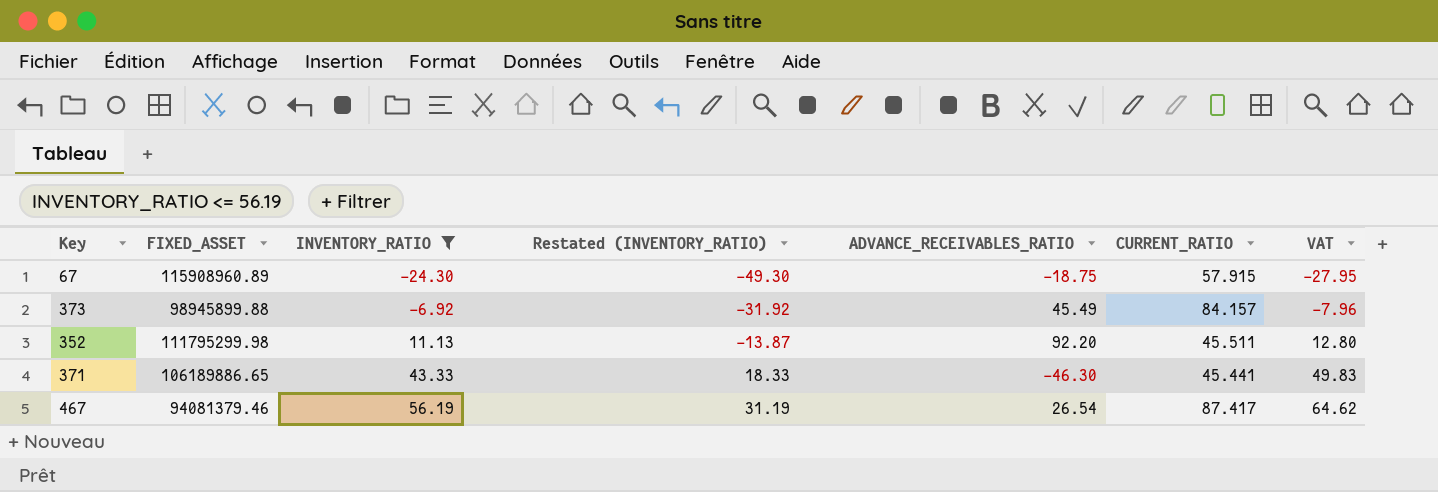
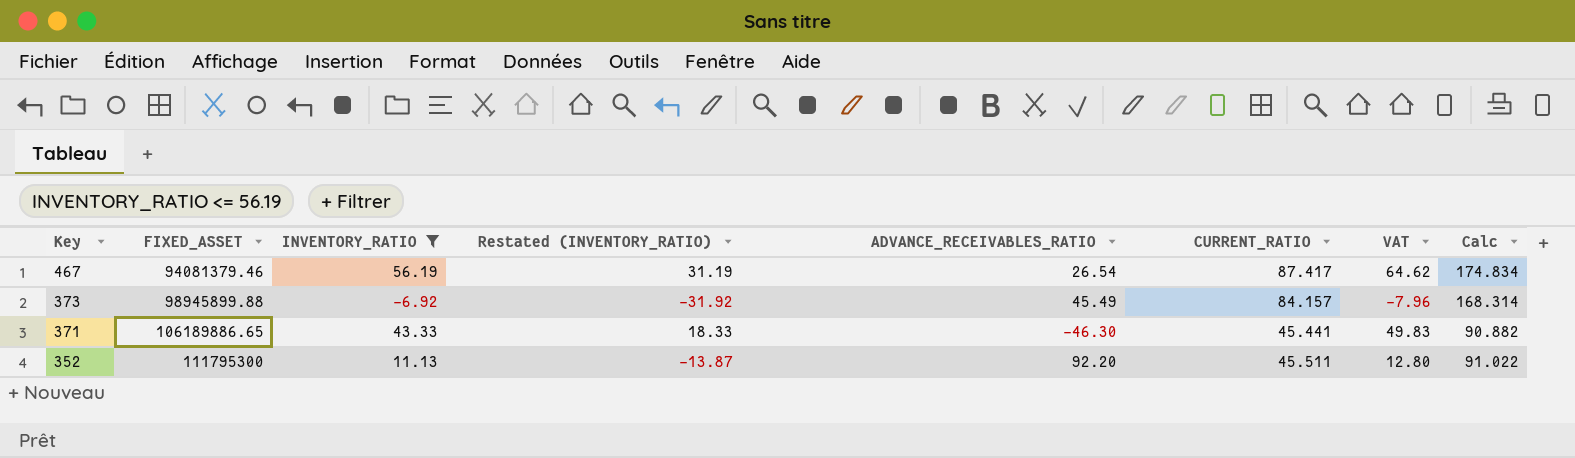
row order: INVENTORY_RATIO ascending -> Key descending
column Calc | formula: none -> [CURRENT_RATIO] * 2
row 67: 115908960.89 | -24.30 | -49.30 | -18.75 | 57.915 | -27.95 -> none
352 | FIXED_ASSET: 111795299.98 -> 111795300

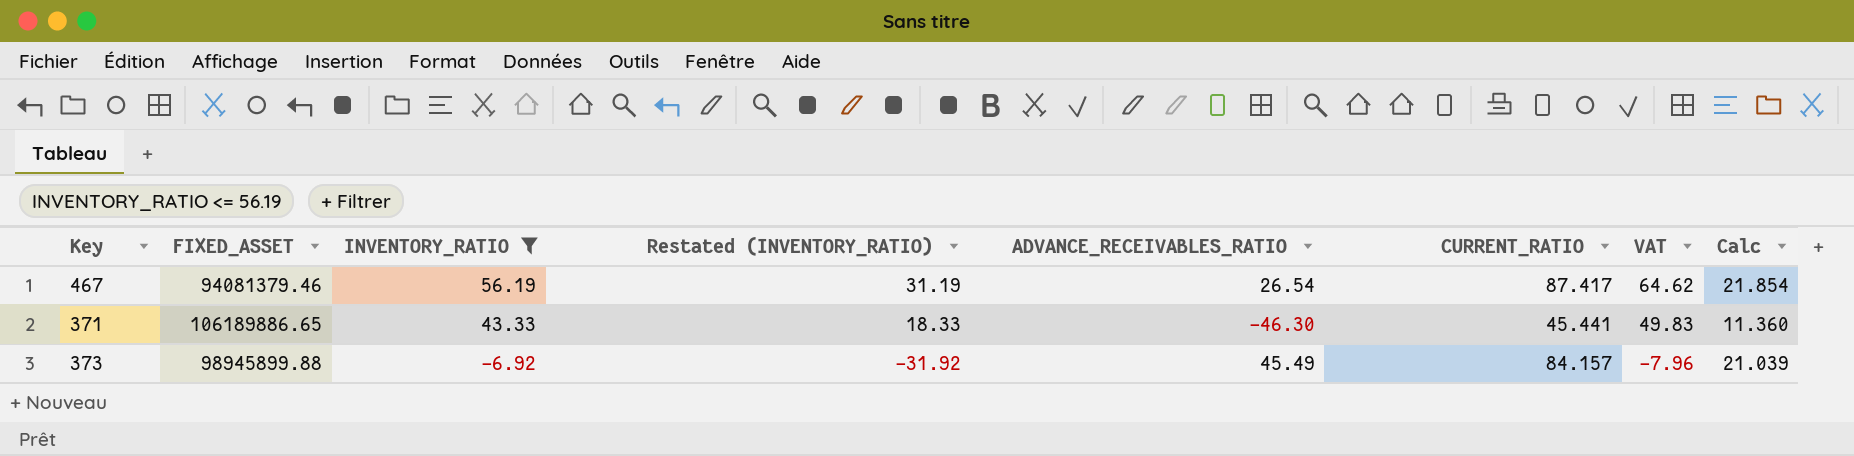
row order: Key descending -> INVENTORY_RATIO descending
column Calc | formula: [CURRENT_RATIO] * 2 -> [CURRENT_RATIO] * 0.25
row 352: 111795300 | 11.13 | -13.87 | 92.20 | 45.511 | 12.80 | 91.022 -> none

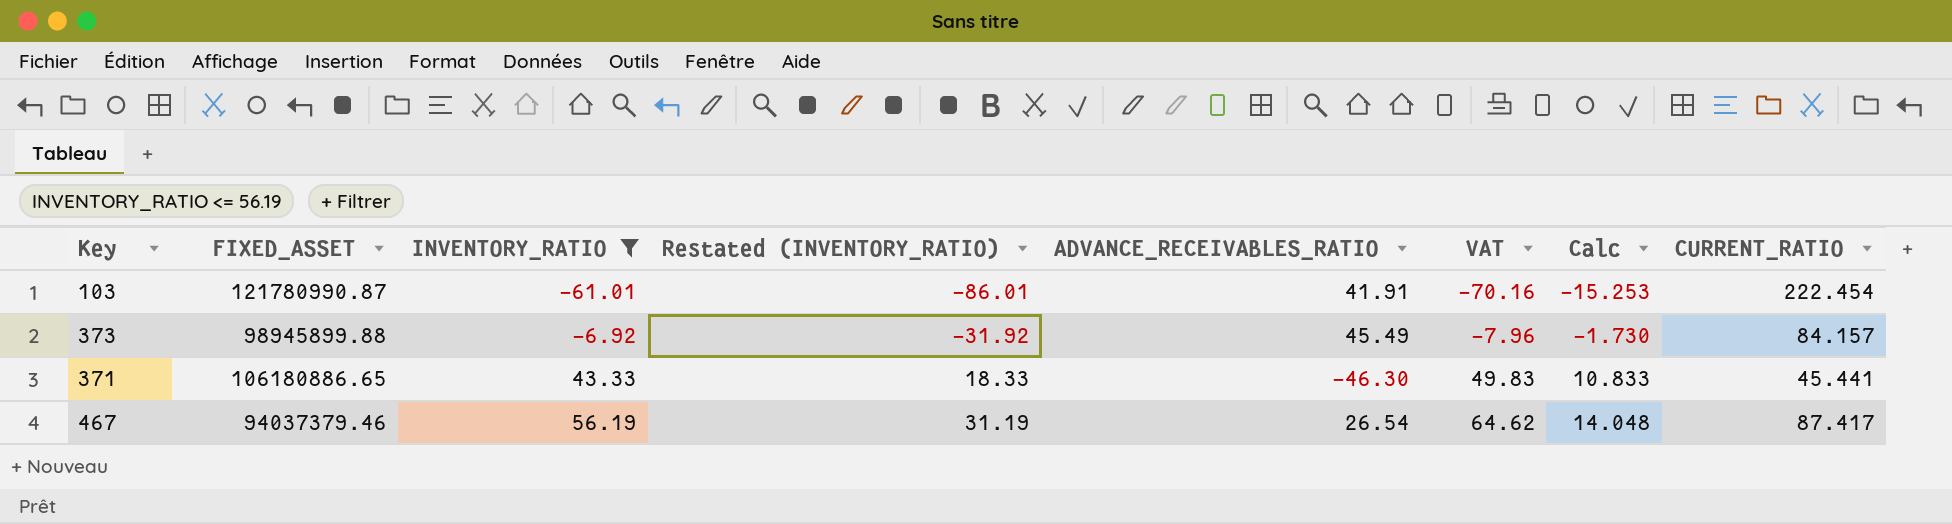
row order: INVENTORY_RATIO descending -> INVENTORY_RATIO ascending
column Calc | formula: [CURRENT_RATIO] * 0.25 -> [INVENTORY_RATIO] * 0.25
column CURRENT_RATIO | position: 6 -> 8
row 103: none -> 121780990.87 | -61.01 | -86.01 | 41.91 | -70.16 | -15.253 | 222.454
371 | FIXED_ASSET: 106189886.65 -> 106180886.65
467 | FIXED_ASSET: 94081379.46 -> 94037379.46

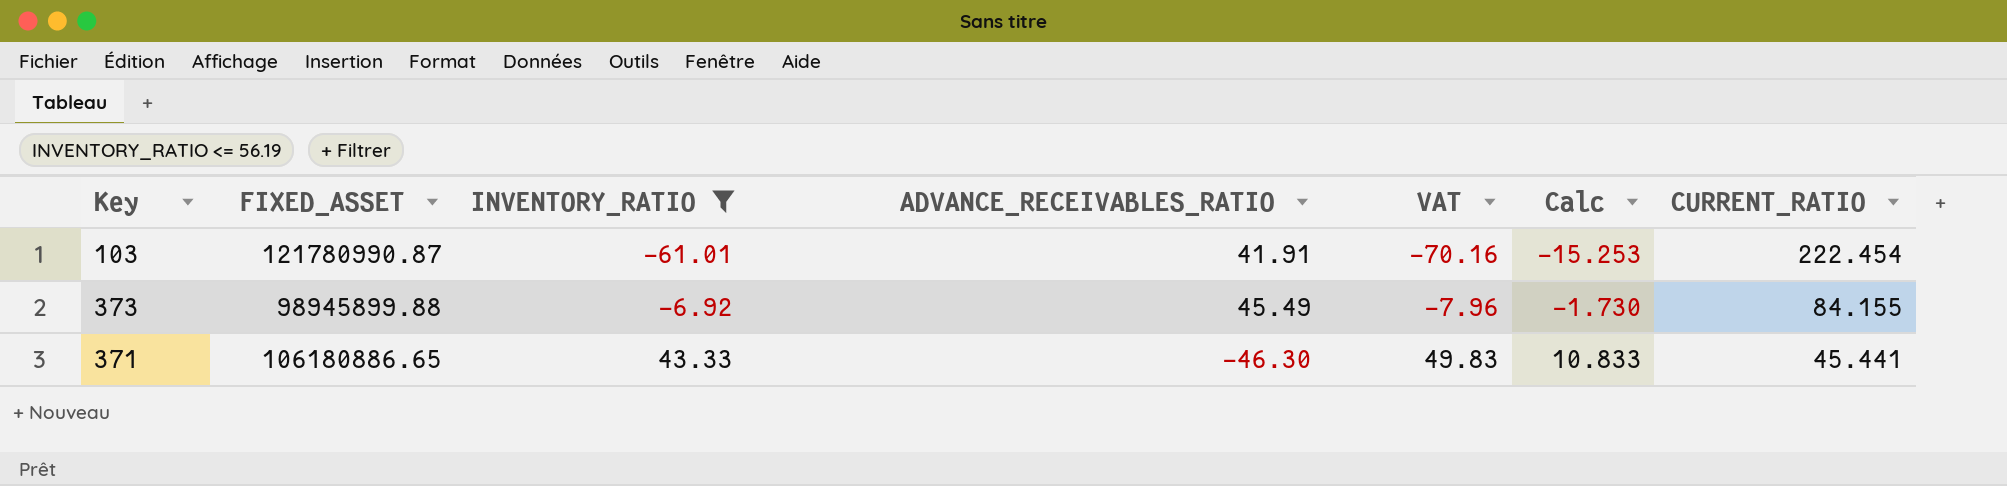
column Restated (INVENTORY_RATIO) | formula: [INVENTORY_RATIO] - 25 -> none
row 467: 94037379.46 | 56.19 | 31.19 | 26.54 | 64.62 | 14.048 | 87.417 -> none
373 | CURRENT_RATIO: 84.157 -> 84.155

